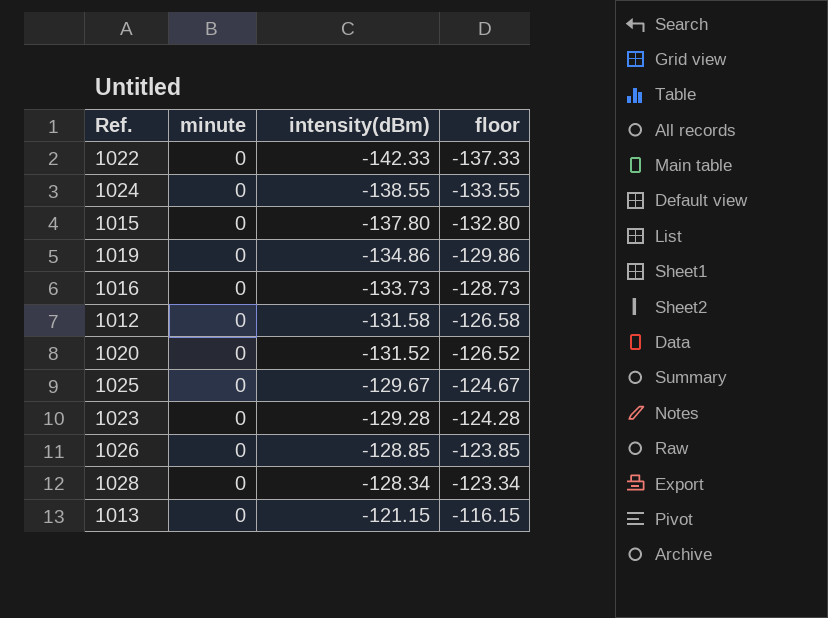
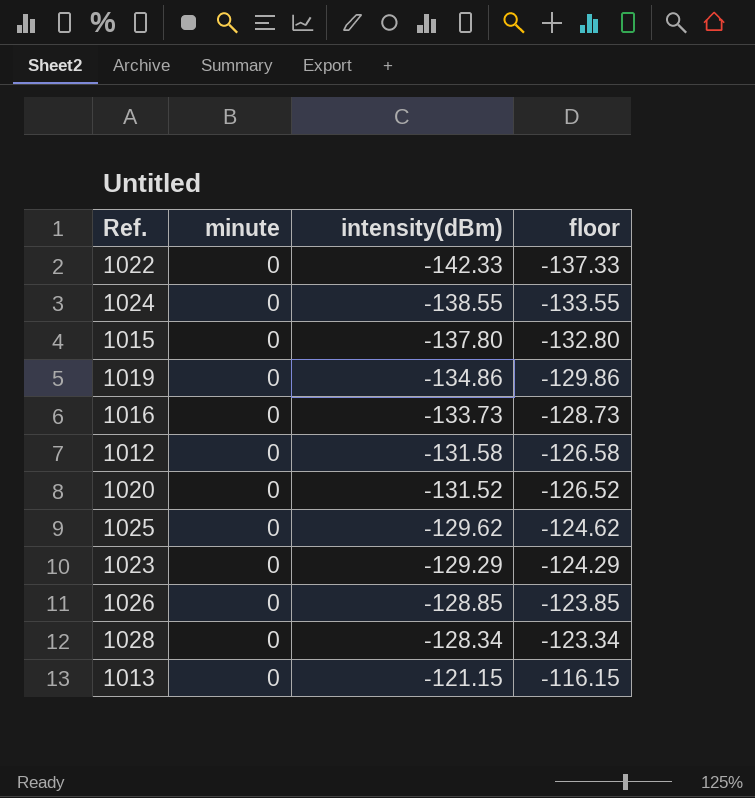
1025 | intensity(dBm): -129.67 -> -129.62
1025 | floor: -124.67 -> -124.62
1023 | intensity(dBm): -129.28 -> -129.29
1023 | floor: -124.28 -> -124.29

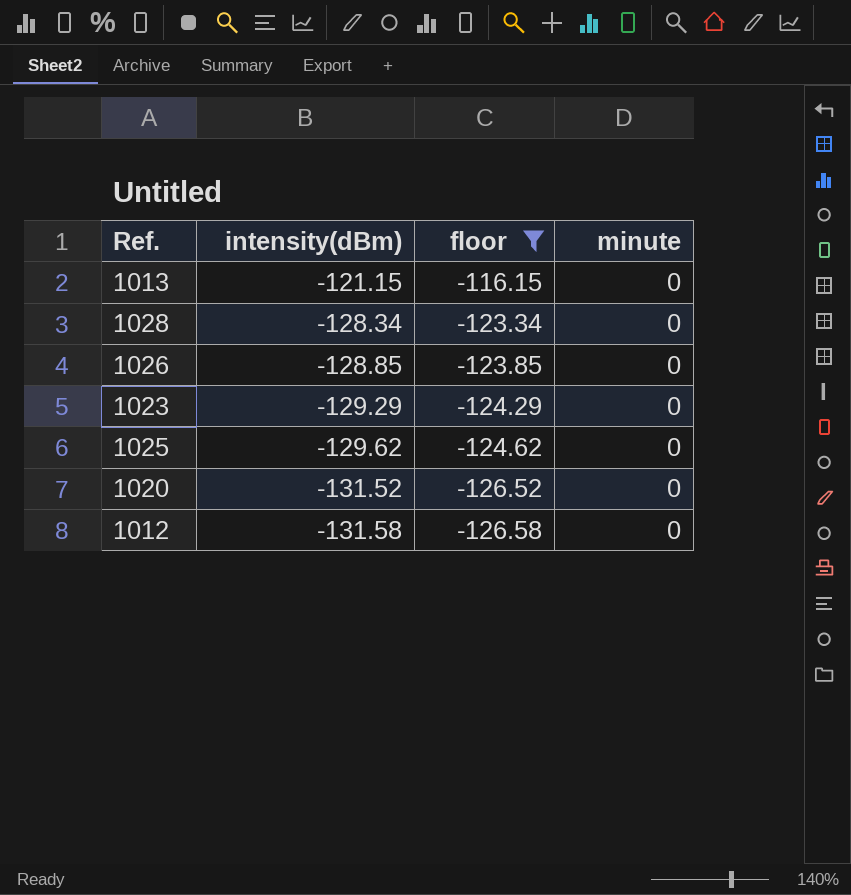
filter: none -> floor >= -126.58
row order: intensity(dBm) ascending -> intensity(dBm) descending
column minute | position: 2 -> 4

